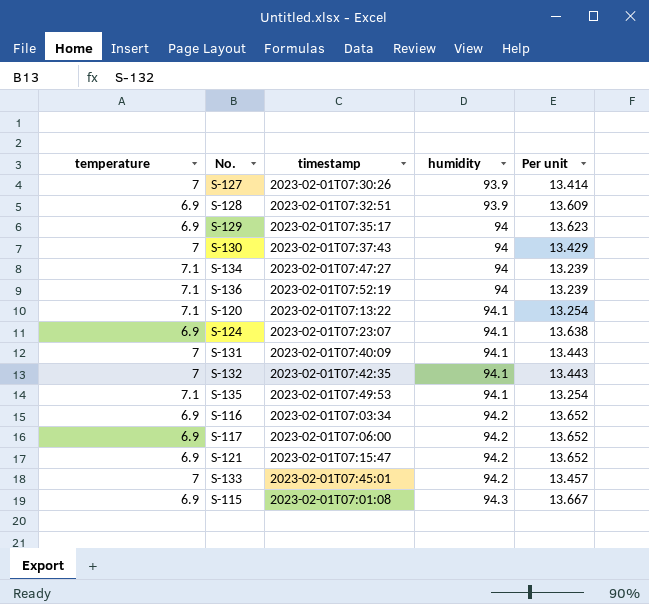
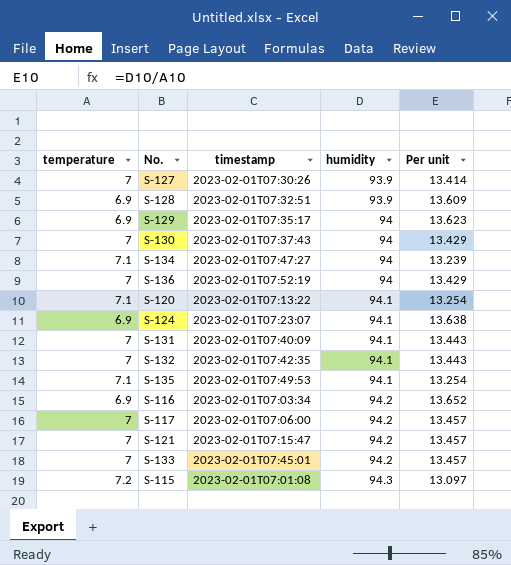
S-136 | temperature: 7.1 -> 7
S-136 | Per unit: 13.239 -> 13.429
S-117 | temperature: 6.9 -> 7
S-117 | Per unit: 13.652 -> 13.457
S-121 | temperature: 6.9 -> 7
S-121 | Per unit: 13.652 -> 13.457
S-115 | temperature: 6.9 -> 7.2
S-115 | Per unit: 13.667 -> 13.097

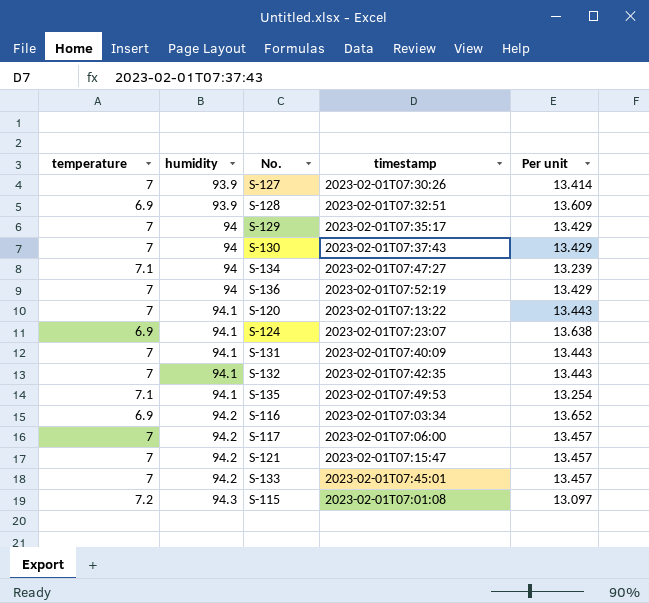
column humidity | position: 4 -> 2
S-129 | temperature: 6.9 -> 7
S-129 | Per unit: 13.623 -> 13.429
S-120 | temperature: 7.1 -> 7
S-120 | Per unit: 13.254 -> 13.443

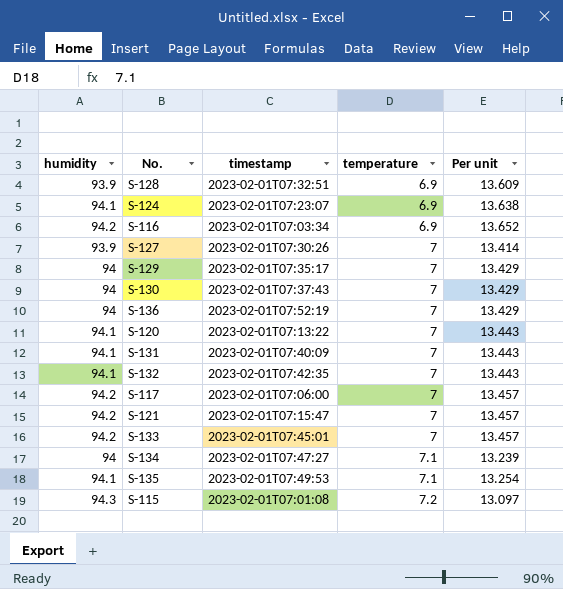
row order: humidity ascending -> temperature ascending
column temperature | position: 1 -> 4

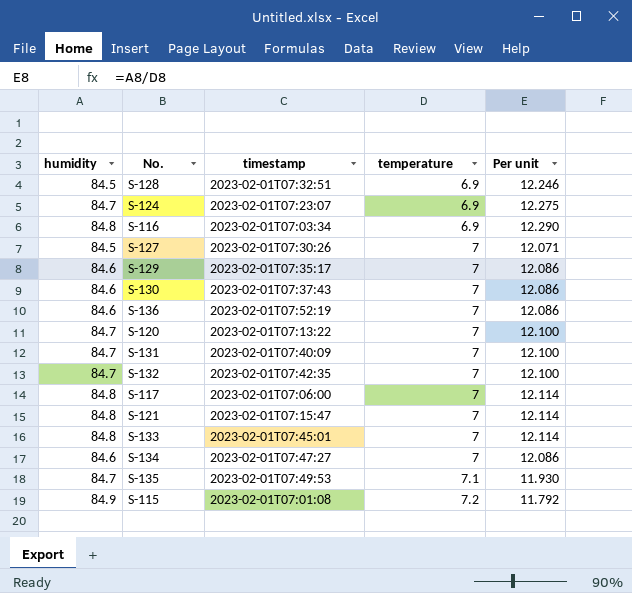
S-128 | humidity: 93.9 -> 84.5
S-128 | Per unit: 13.609 -> 12.246
S-124 | humidity: 94.1 -> 84.7
S-124 | Per unit: 13.638 -> 12.275
S-116 | humidity: 94.2 -> 84.8
S-116 | Per unit: 13.652 -> 12.290
S-127 | humidity: 93.9 -> 84.5
S-127 | Per unit: 13.414 -> 12.071
S-129 | humidity: 94 -> 84.6
S-129 | Per unit: 13.429 -> 12.086
S-130 | humidity: 94 -> 84.6
S-130 | Per unit: 13.429 -> 12.086
S-136 | humidity: 94 -> 84.6
S-136 | Per unit: 13.429 -> 12.086
S-120 | humidity: 94.1 -> 84.7
S-120 | Per unit: 13.443 -> 12.100
S-131 | humidity: 94.1 -> 84.7
S-131 | Per unit: 13.443 -> 12.100
S-132 | humidity: 94.1 -> 84.7
S-132 | Per unit: 13.443 -> 12.100
S-117 | humidity: 94.2 -> 84.8
S-117 | Per unit: 13.457 -> 12.114
S-121 | humidity: 94.2 -> 84.8
S-121 | Per unit: 13.457 -> 12.114
S-133 | humidity: 94.2 -> 84.8
S-133 | Per unit: 13.457 -> 12.114
S-134 | humidity: 94 -> 84.6
S-134 | temperature: 7.1 -> 7
S-134 | Per unit: 13.239 -> 12.086
S-135 | humidity: 94.1 -> 84.7
S-135 | Per unit: 13.254 -> 11.930
S-115 | humidity: 94.3 -> 84.9
S-115 | Per unit: 13.097 -> 11.792

